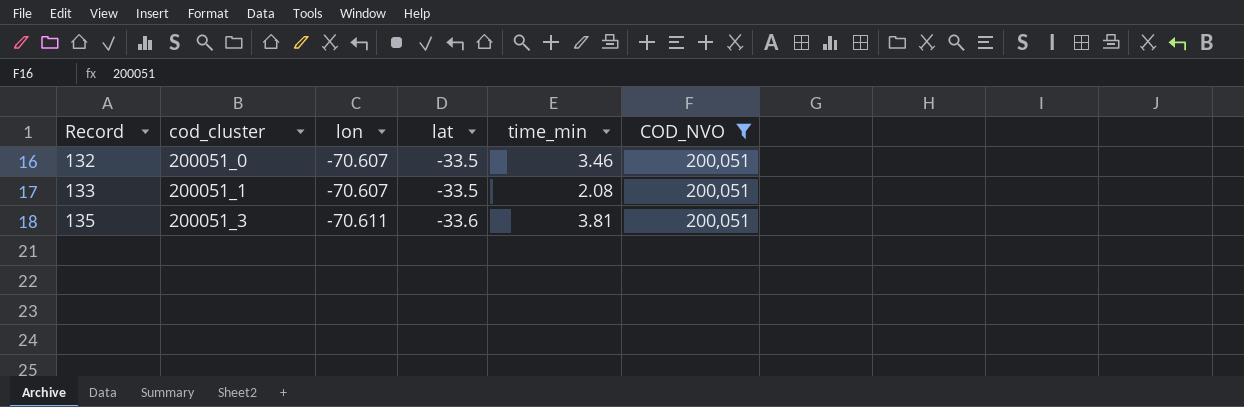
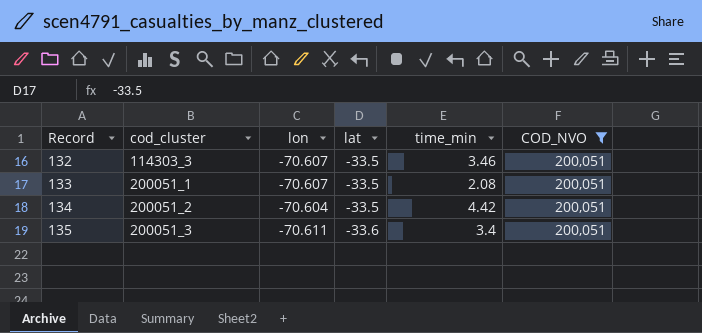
132 | cod_cluster: 200051_0 -> 114303_3
row 134: none -> 200051_2 | -70.604 | -33.5 | 4.42 | 200,051
135 | time_min: 3.81 -> 3.4

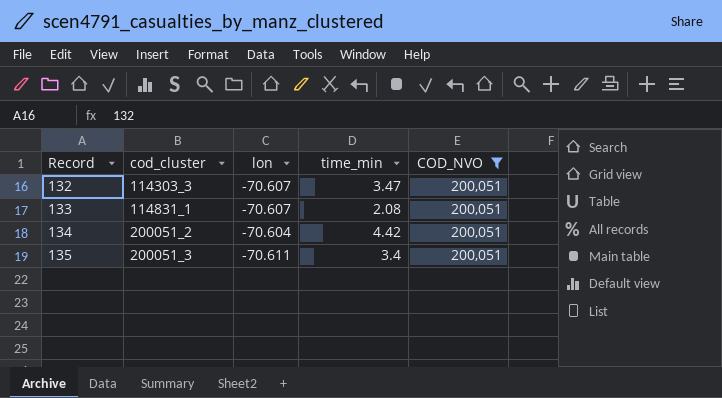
column lat | position: 4 -> none
132 | time_min: 3.46 -> 3.47
133 | cod_cluster: 200051_1 -> 114831_1

